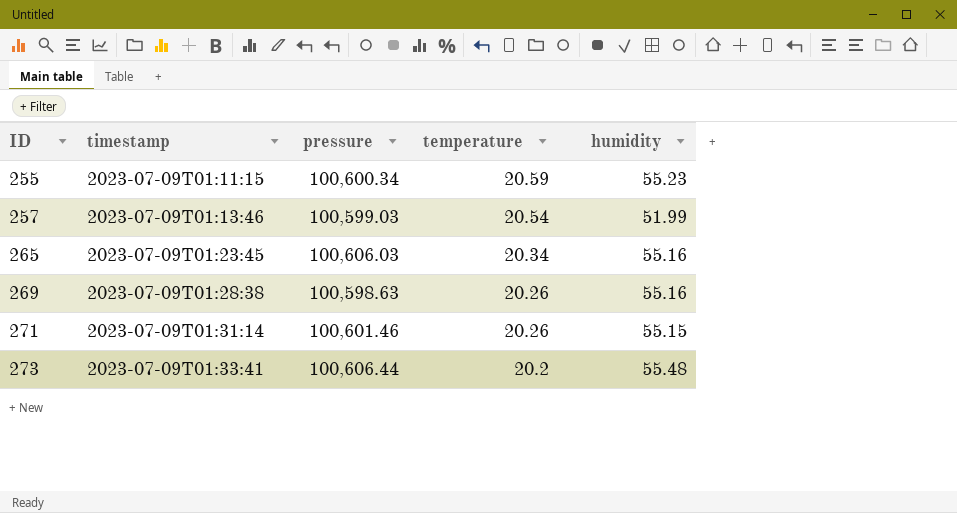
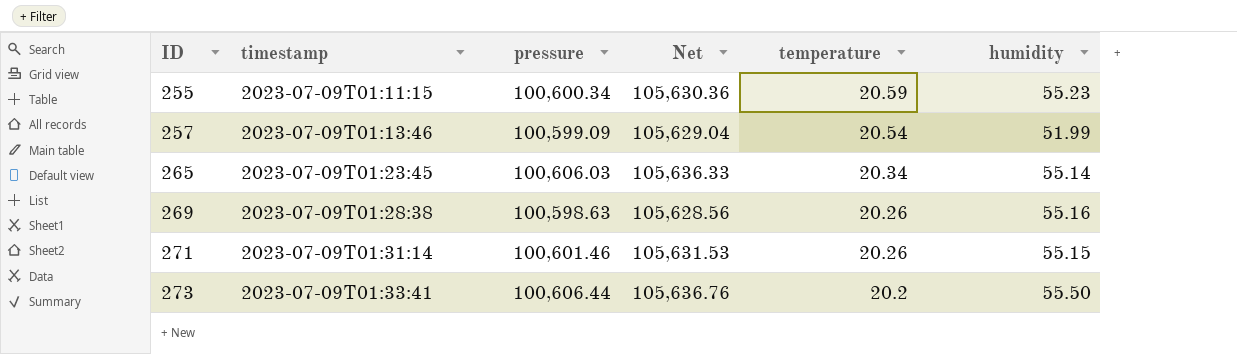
column Net | formula: none -> [pressure] * 1.05
257 | pressure: 100,599.03 -> 100,599.09
265 | humidity: 55.16 -> 55.14
273 | humidity: 55.48 -> 55.50

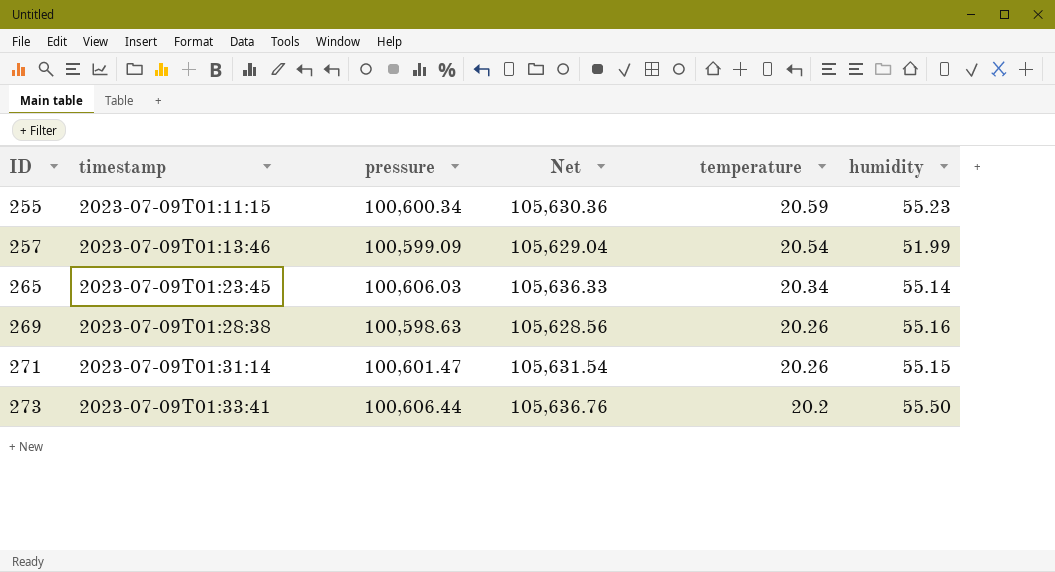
271 | pressure: 100,601.46 -> 100,601.47
271 | Net: 105,631.53 -> 105,631.54

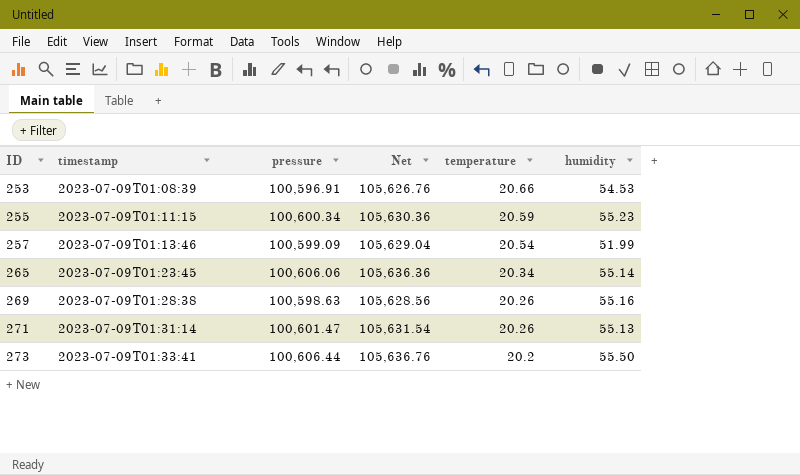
row 253: none -> 2023-07-09T01:08:39 | 100,596.91 | 105,626.76 | 20.66 | 54.53
265 | pressure: 100,606.03 -> 100,606.06
265 | Net: 105,636.33 -> 105,636.36
271 | humidity: 55.15 -> 55.13

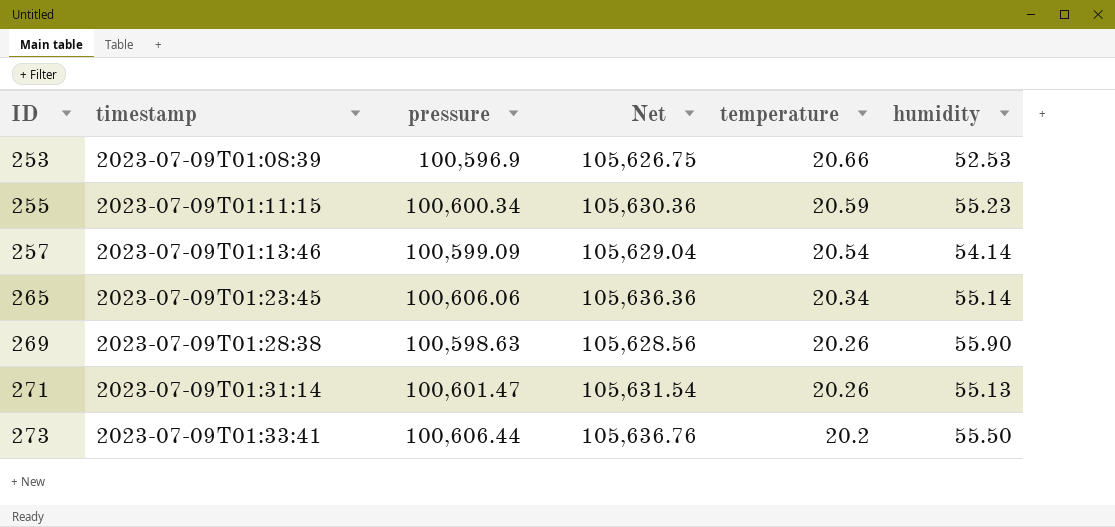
253 | pressure: 100,596.91 -> 100,596.9
253 | Net: 105,626.76 -> 105,626.75
253 | humidity: 54.53 -> 52.53
257 | humidity: 51.99 -> 54.14
269 | humidity: 55.16 -> 55.90

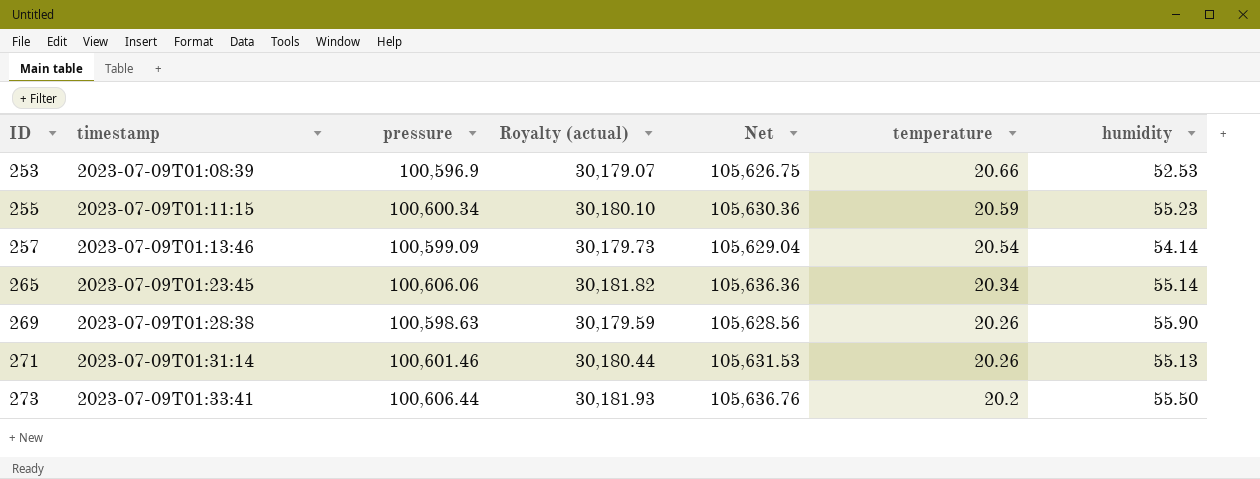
column Royalty (actual) | formula: none -> [pressure] * 0.3
271 | pressure: 100,601.47 -> 100,601.46
271 | Net: 105,631.54 -> 105,631.53

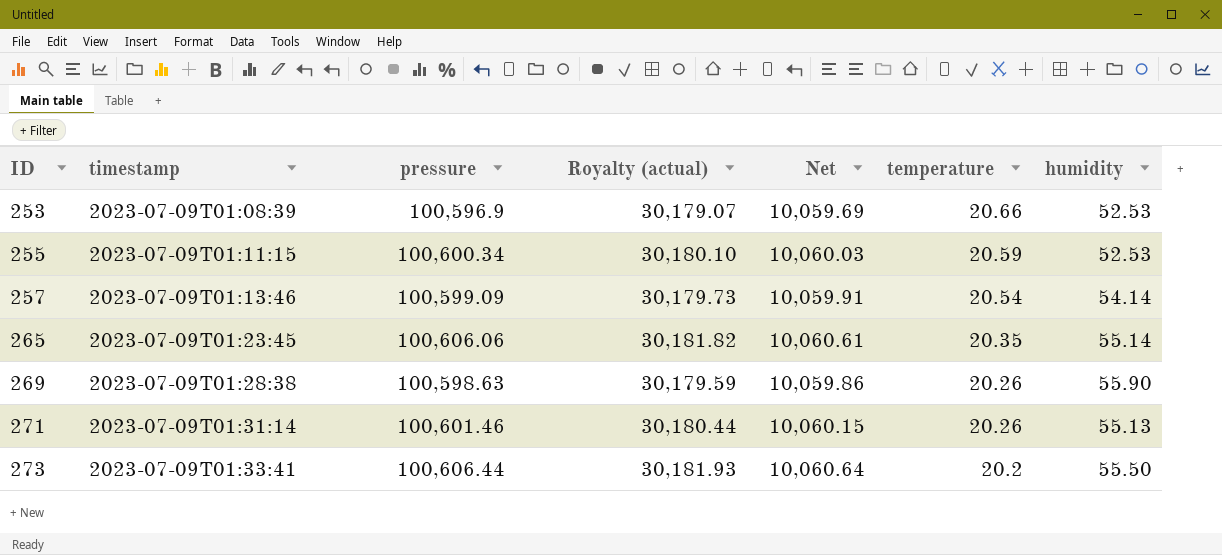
column Net | formula: [pressure] * 1.05 -> [pressure] * 0.1
255 | humidity: 55.23 -> 52.53
265 | temperature: 20.34 -> 20.35

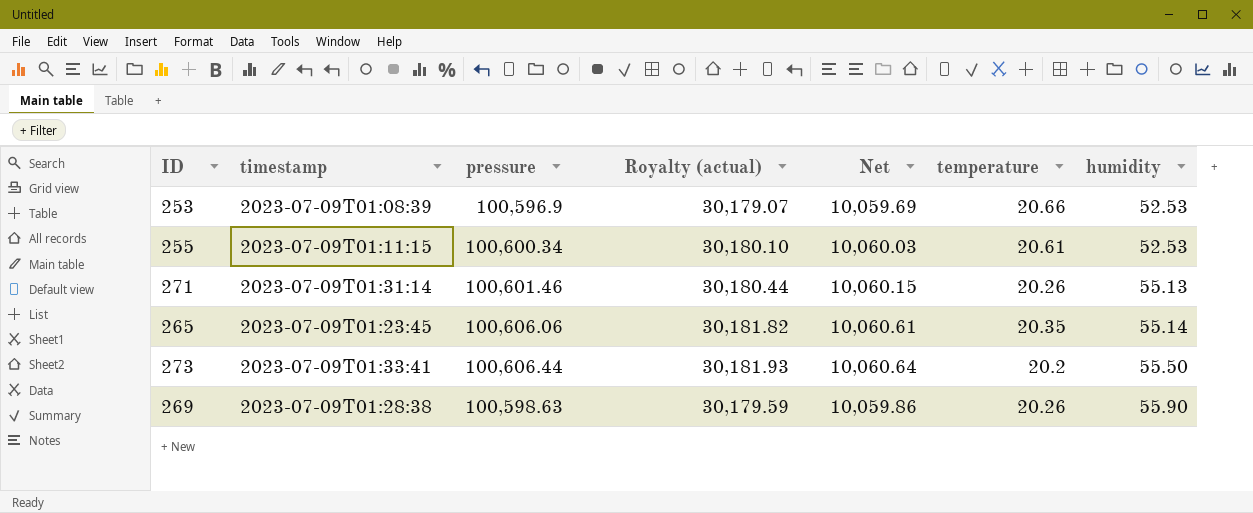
row order: ID ascending -> humidity ascending
row 257: 2023-07-09T01:13:46 | 100,599.09 | 30,179.73 | 10,059.91 | 20.54 | 54.14 -> none
255 | temperature: 20.59 -> 20.61

